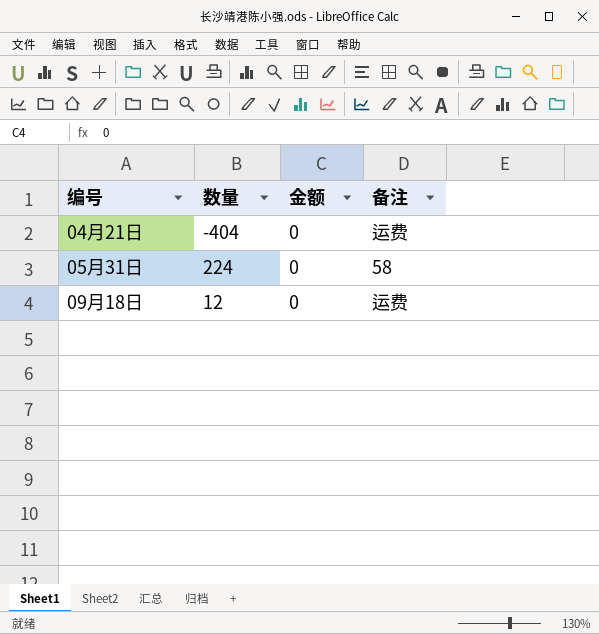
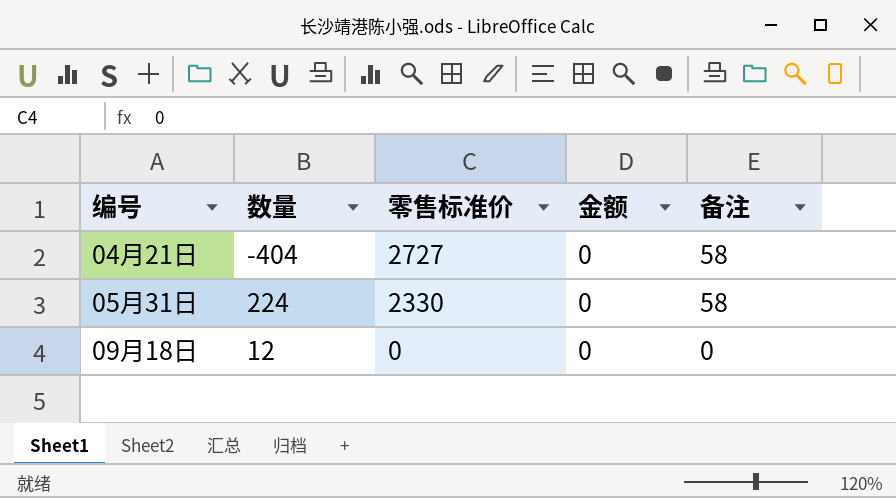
column 零售标准价 | position: none -> 3
04月21日 | 备注: 运费 -> 58
09月18日 | 备注: 运费 -> 0

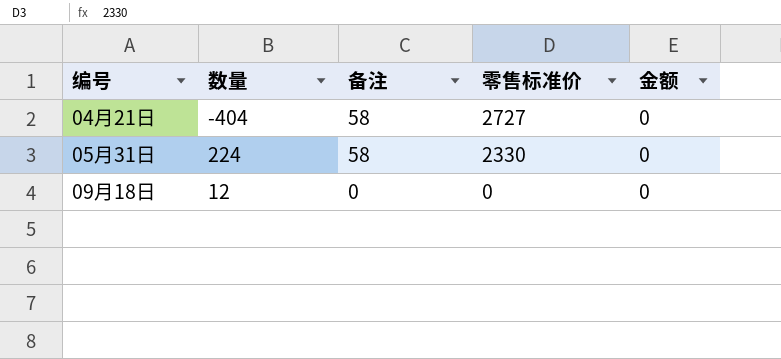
column 备注 | position: 5 -> 3

